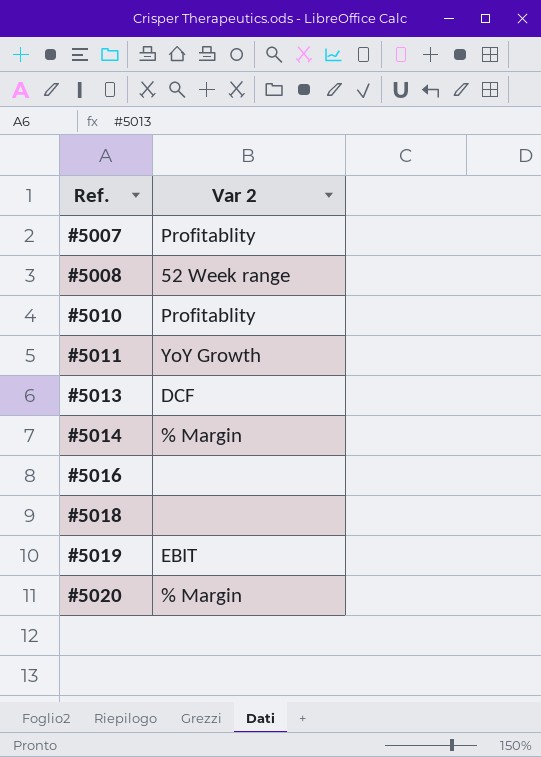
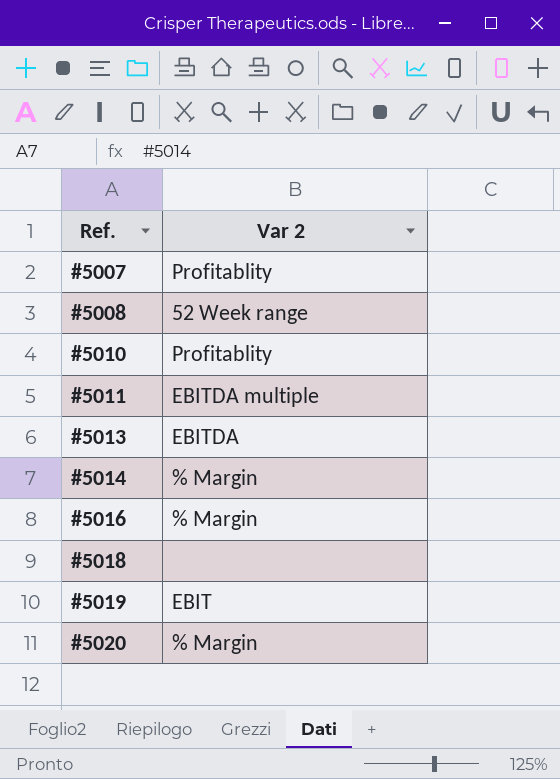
#5011 | Var 2: YoY Growth -> EBITDA multiple
#5013 | Var 2: DCF -> EBITDA
#5016 | Var 2: none -> % Margin

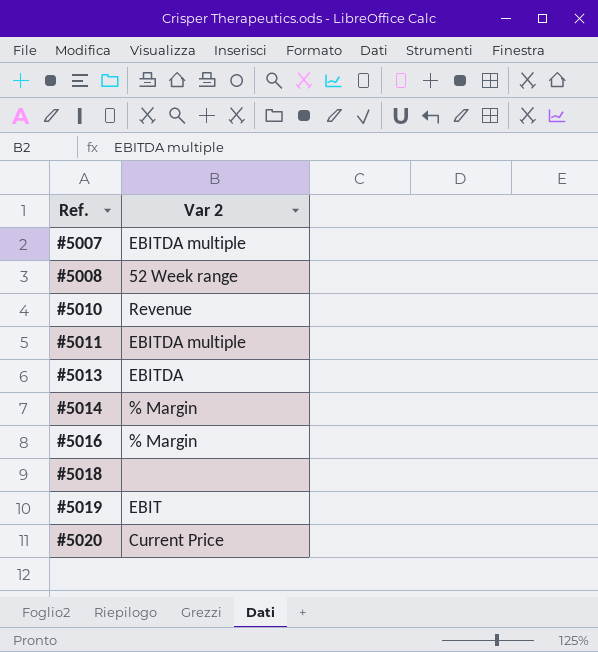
#5007 | Var 2: Profitablity -> EBITDA multiple
#5010 | Var 2: Profitablity -> Revenue
#5020 | Var 2: % Margin -> Current Price

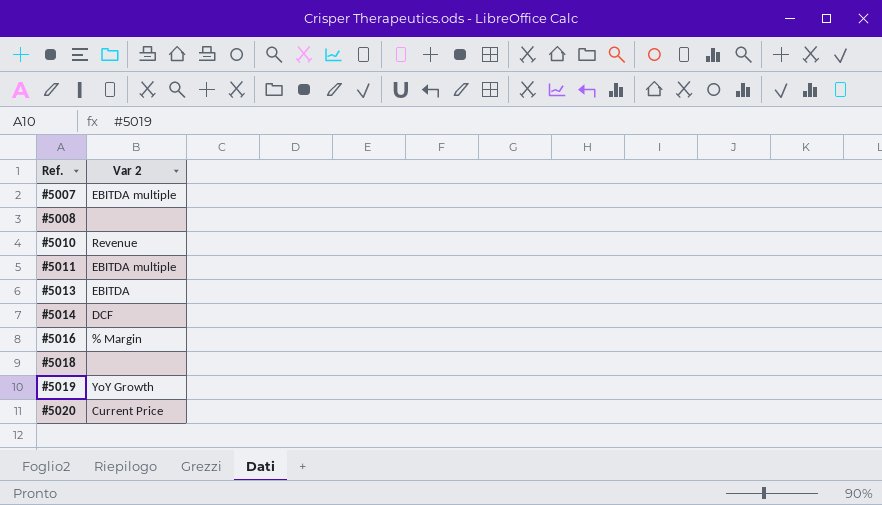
#5008 | Var 2: 52 Week range -> none
#5014 | Var 2: % Margin -> DCF
#5019 | Var 2: EBIT -> YoY Growth

